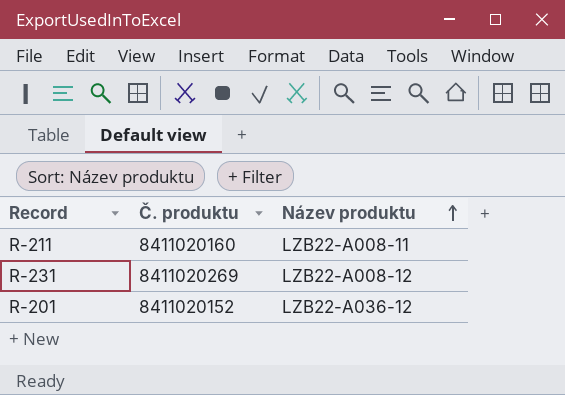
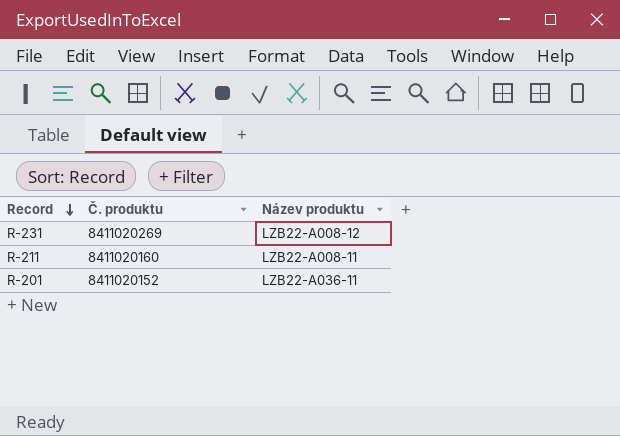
row order: Název produktu ascending -> Record descending
R-201 | Název produktu: LZB22-A036-12 -> LZB22-A036-11

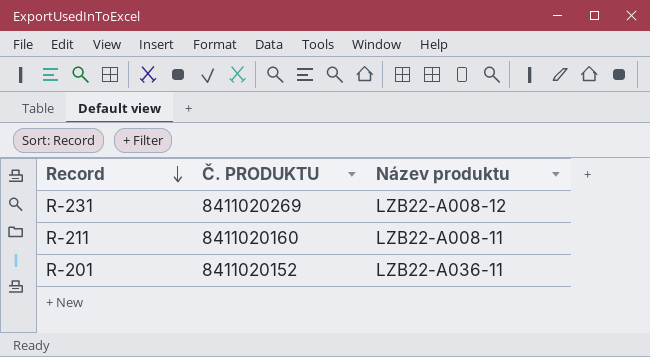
column name: Č. produktu -> Č. PRODUKTU

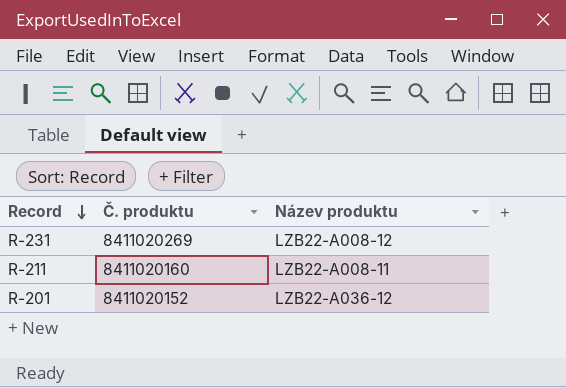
column name: Č. PRODUKTU -> Č. produktu
R-201 | Název produktu: LZB22-A036-11 -> LZB22-A036-12

